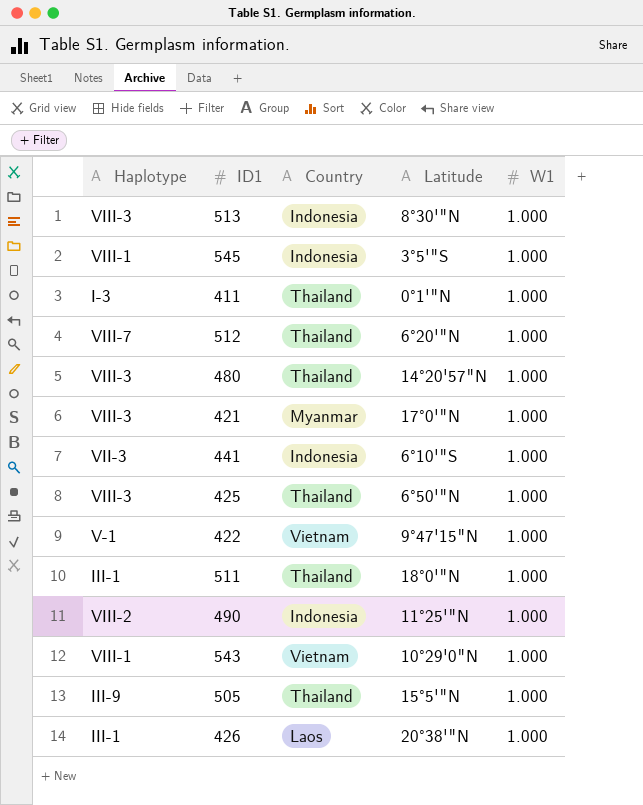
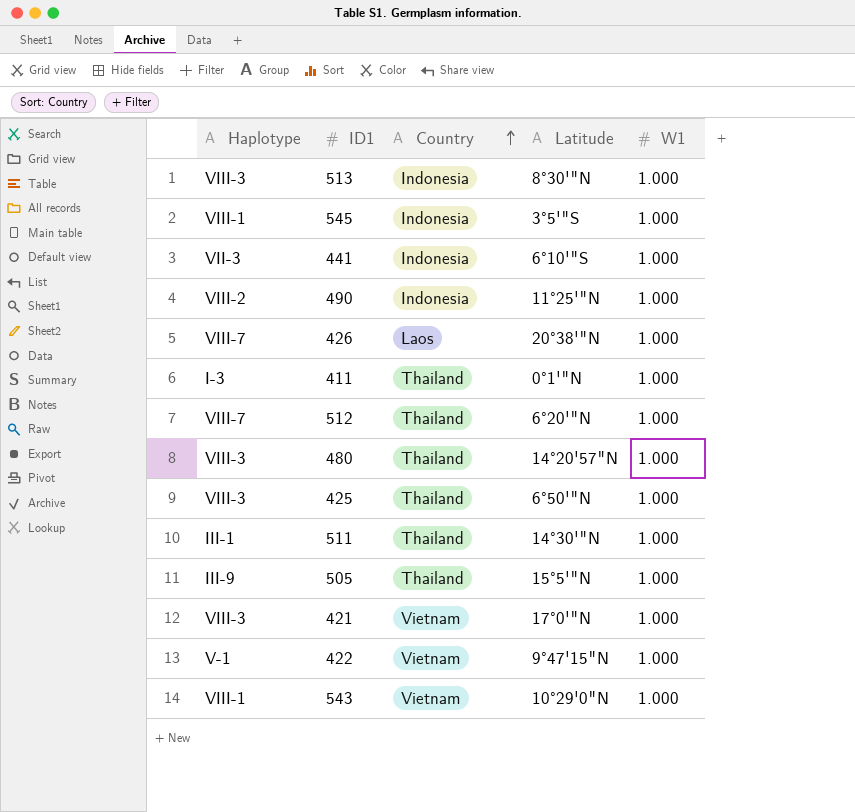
row order: none -> Country ascending
426 | Haplotype: III-1 -> VIII-7
511 | Latitude: 18°0'"N -> 14°30'"N
421 | Country: Myanmar -> Vietnam

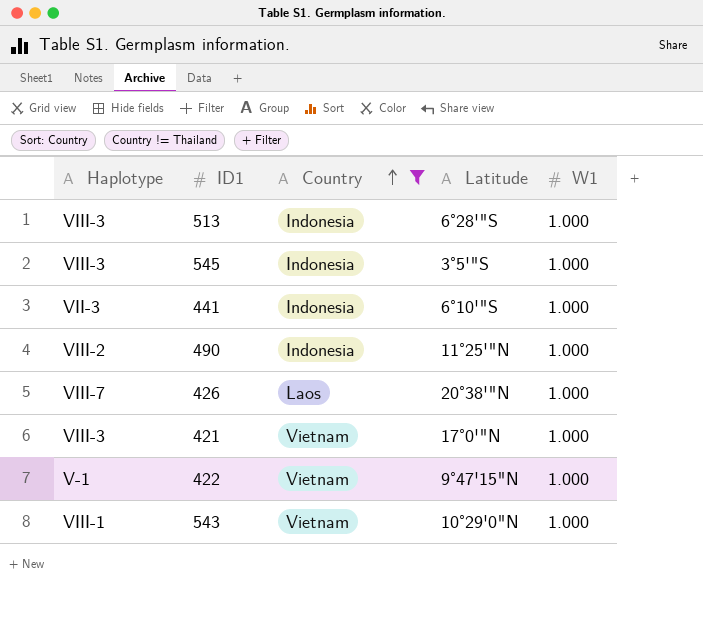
filter: none -> Country != Thailand
513 | Latitude: 8°30'"N -> 6°28'"S
545 | Haplotype: VIII-1 -> VIII-3

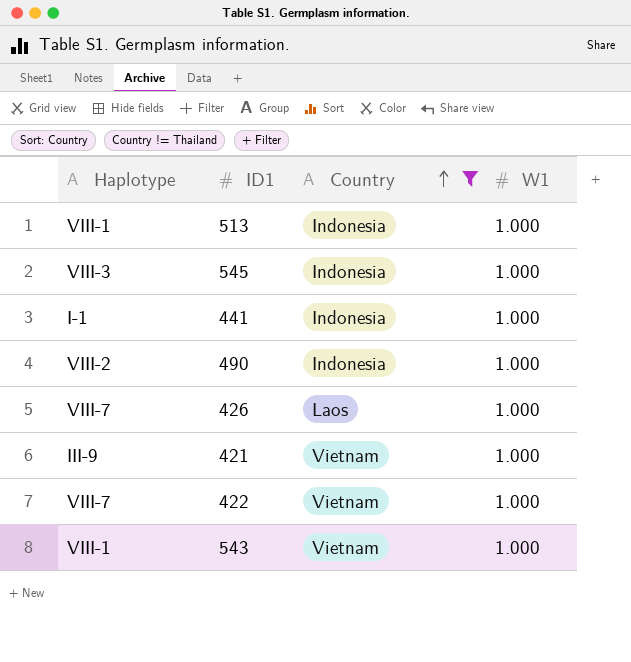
column Latitude | position: 4 -> none
513 | Haplotype: VIII-3 -> VIII-1
441 | Haplotype: VII-3 -> I-1
421 | Haplotype: VIII-3 -> III-9
422 | Haplotype: V-1 -> VIII-7

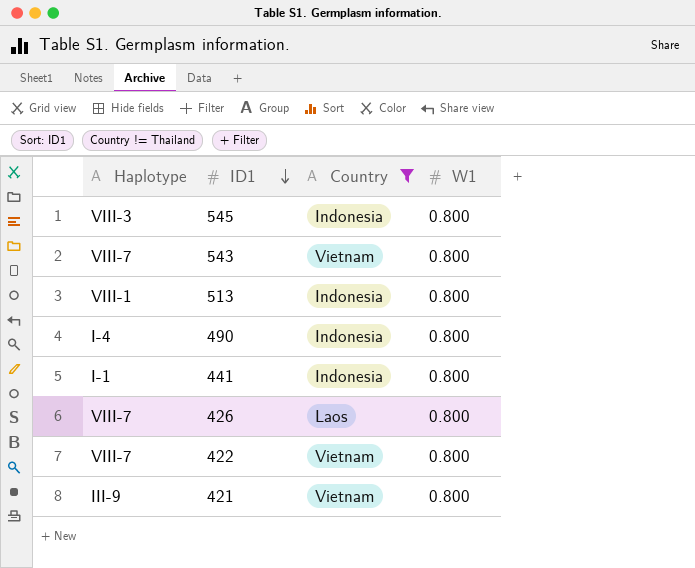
row order: Country ascending -> ID1 descending
545 | W1: 1.000 -> 0.800
543 | Haplotype: VIII-1 -> VIII-7
543 | W1: 1.000 -> 0.800
513 | W1: 1.000 -> 0.800
490 | Haplotype: VIII-2 -> I-4
490 | W1: 1.000 -> 0.800
441 | W1: 1.000 -> 0.800
426 | W1: 1.000 -> 0.800
422 | W1: 1.000 -> 0.800
421 | W1: 1.000 -> 0.800

